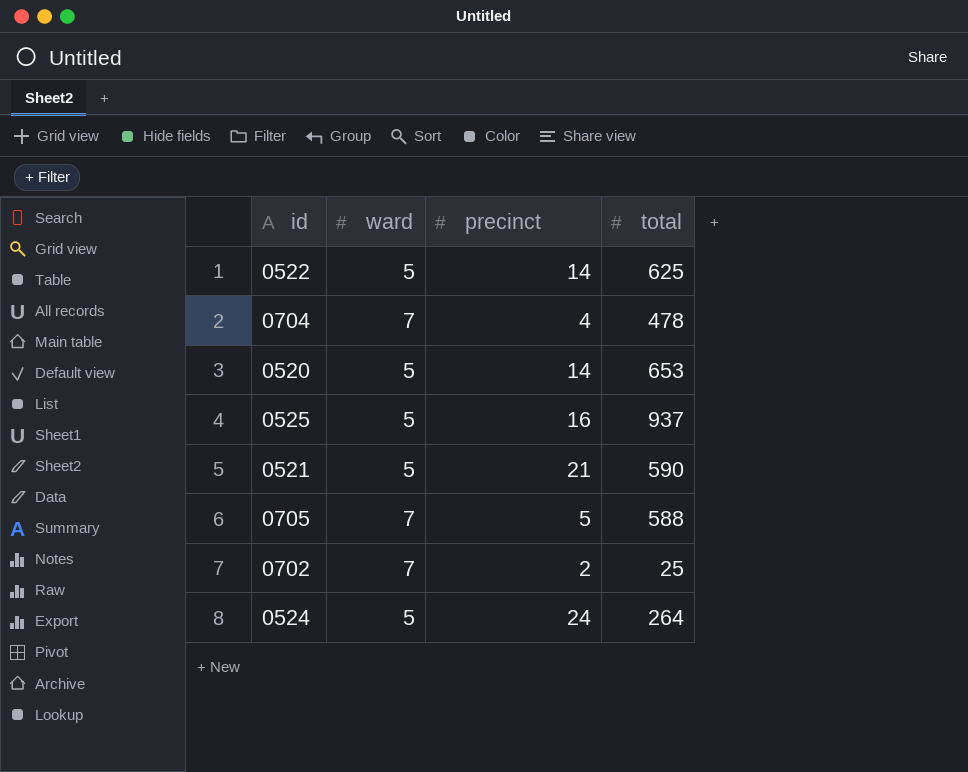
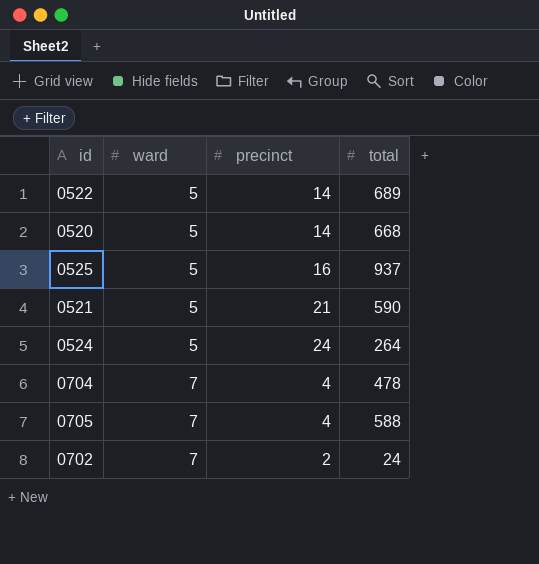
row order: none -> ward ascending
0522 | total: 625 -> 689
0520 | total: 653 -> 668
0705 | precinct: 5 -> 4
0702 | total: 25 -> 24

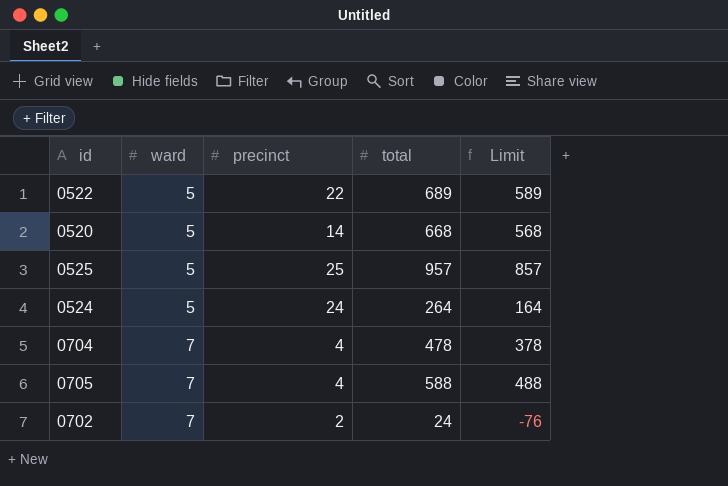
column Limit | formula: none -> [total] - 100
row 0521: 5 | 21 | 590 -> none
0522 | precinct: 14 -> 22
0525 | precinct: 16 -> 25
0525 | total: 937 -> 957

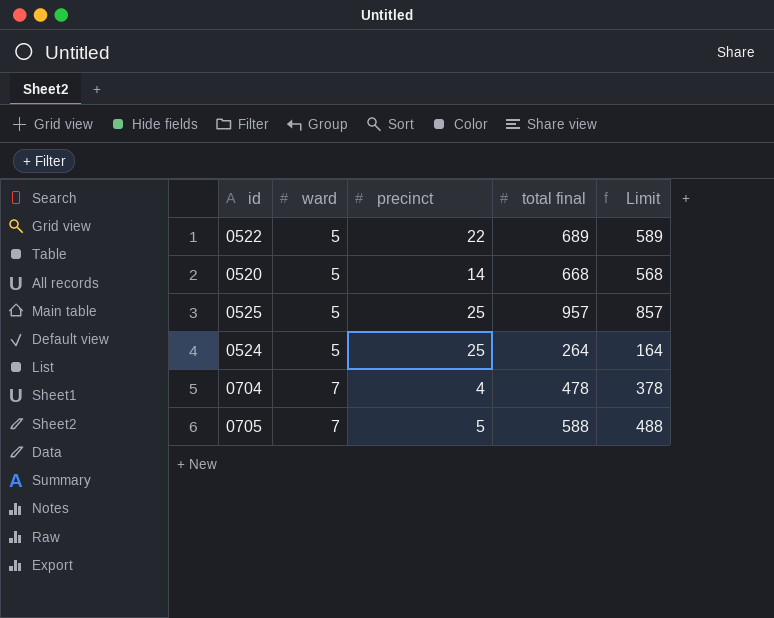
column name: total -> total final
row 0702: 7 | 2 | 24 | -76 -> none
0524 | precinct: 24 -> 25
0705 | precinct: 4 -> 5

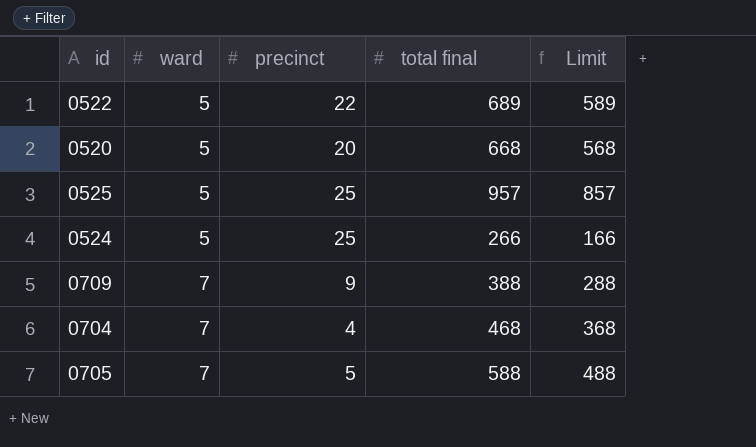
0520 | precinct: 14 -> 20
0524 | total final: 264 -> 266
0524 | Limit: 164 -> 166
row 0709: none -> 7 | 9 | 388 | 288
0704 | total final: 478 -> 468
0704 | Limit: 378 -> 368

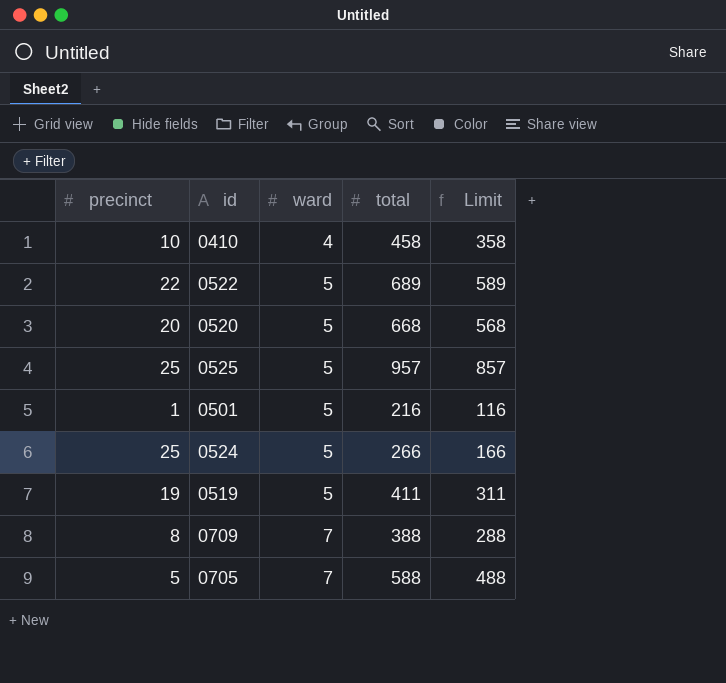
column precinct | position: 3 -> 1
column name: total final -> total
row 0704: 7 | 4 | 468 | 368 -> none
row 0410: none -> 10 | 4 | 458 | 358
row 0501: none -> 1 | 5 | 216 | 116
row 0519: none -> 19 | 5 | 411 | 311
0709 | precinct: 9 -> 8

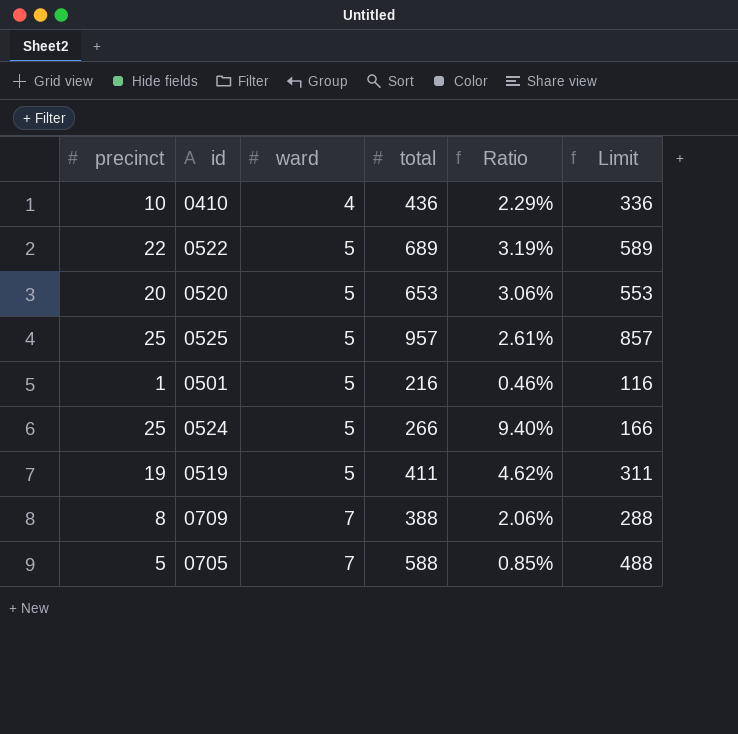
column Ratio | formula: none -> [precinct] / [total]
0410 | total: 458 -> 436
0410 | Limit: 358 -> 336
0520 | total: 668 -> 653
0520 | Limit: 568 -> 553

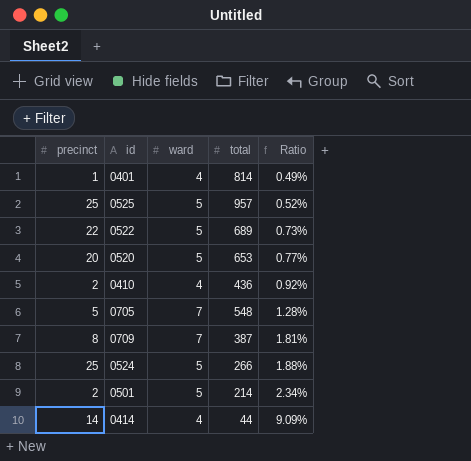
row order: ward ascending -> Ratio ascending
column Limit | formula: [total] - 100 -> none
column Ratio | formula: [precinct] / [total] -> [ward] / [total]
row 0519: 19 | 5 | 411 | 4.62% | 311 -> none
row 0401: none -> 1 | 4 | 814 | 0.49%
0410 | precinct: 10 -> 2
0705 | total: 588 -> 548
0709 | total: 388 -> 387
0501 | precinct: 1 -> 2
0501 | total: 216 -> 214
row 0414: none -> 14 | 4 | 44 | 9.09%

